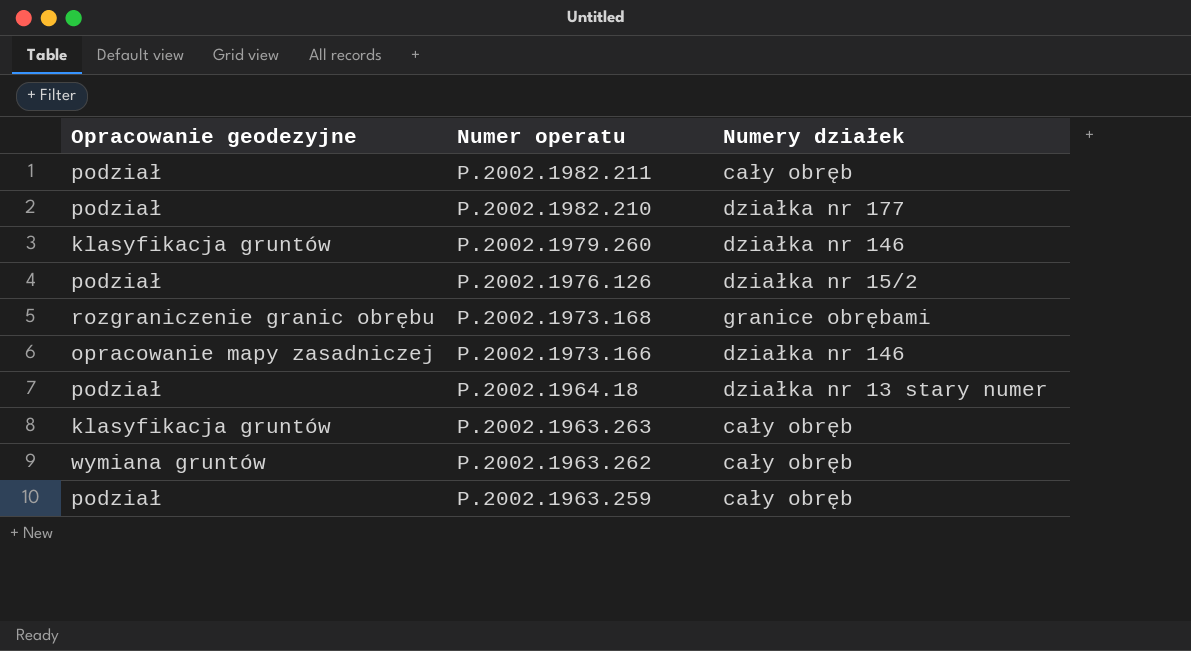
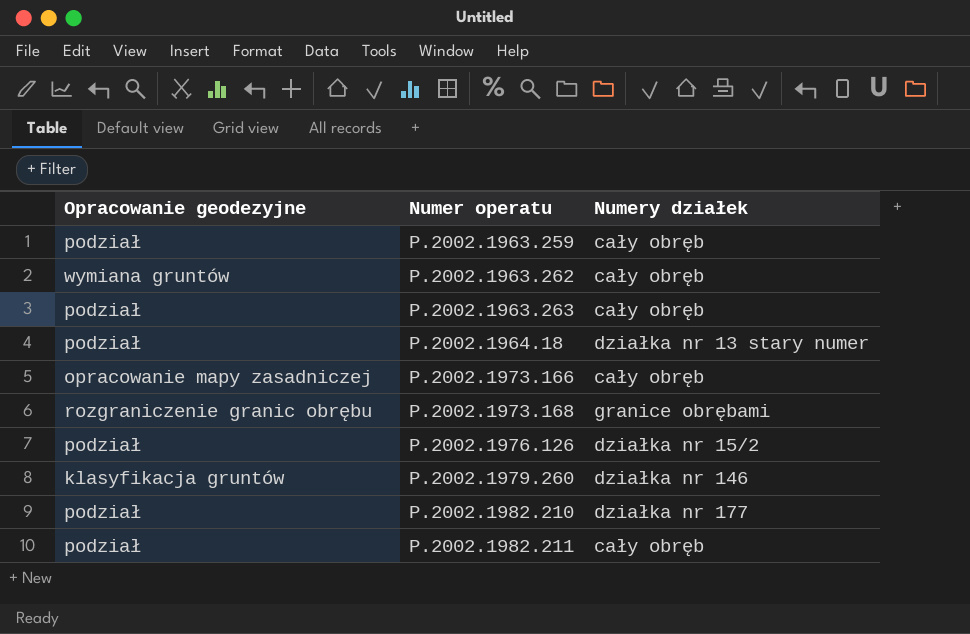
row order: Numer operatu descending -> Numer operatu ascending
P.2002.1963.263 | Opracowanie geodezyjne: klasyfikacja gruntów -> podział
P.2002.1973.166 | Numery działek: działka nr 146 -> cały obręb

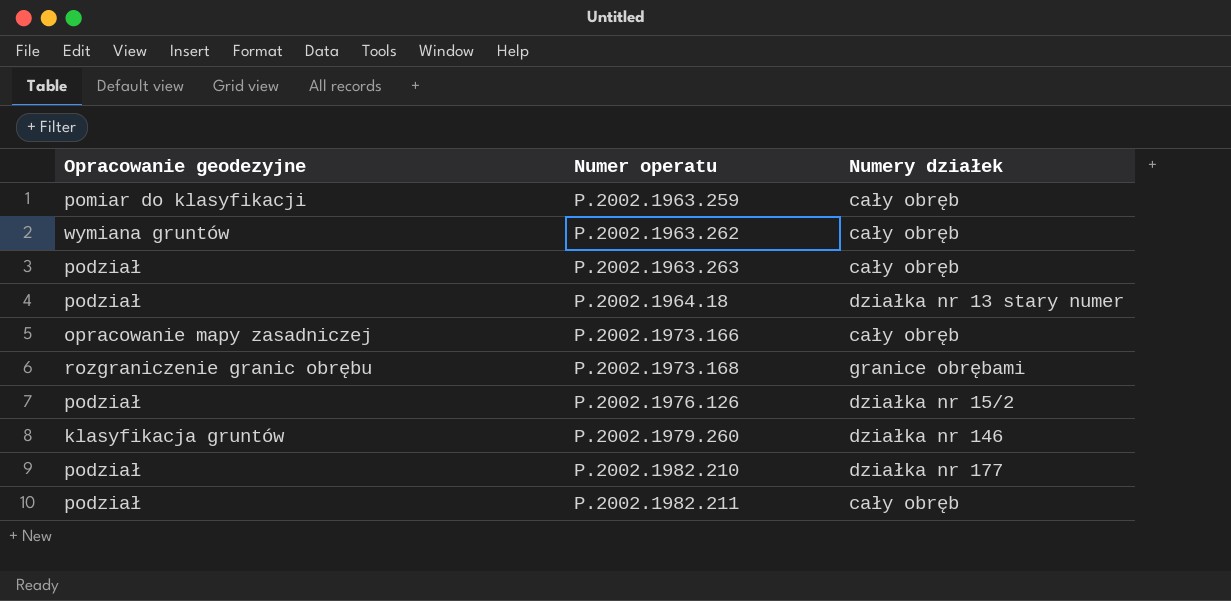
P.2002.1963.259 | Opracowanie geodezyjne: podział -> pomiar do klasyfikacji

